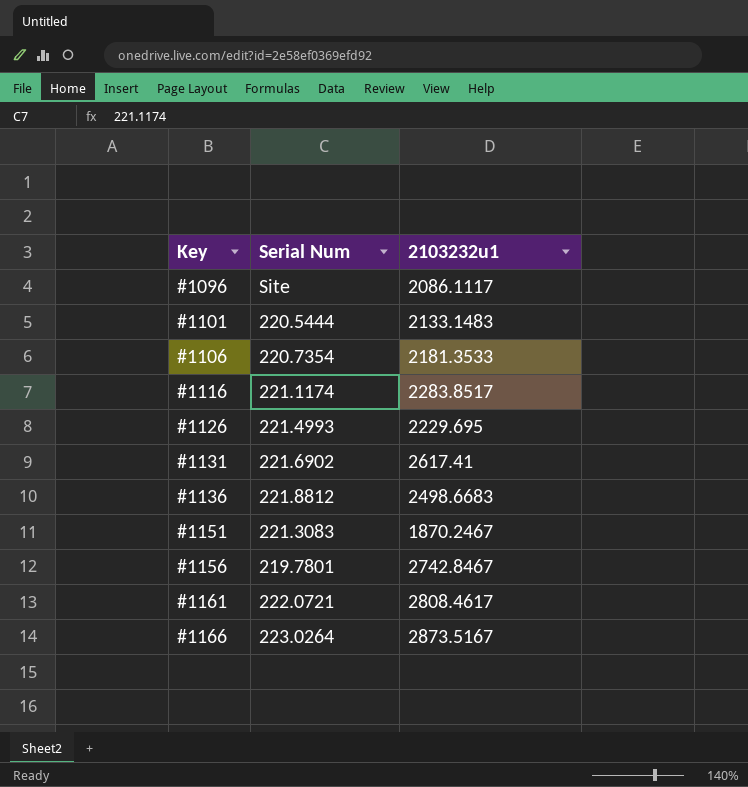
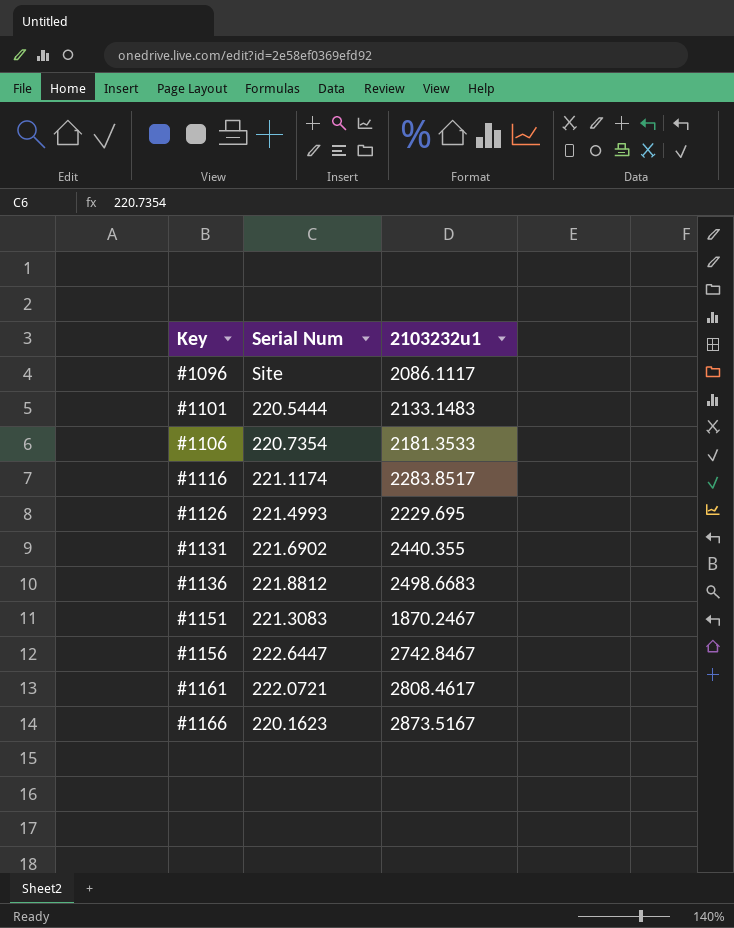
#1131 | 2103232u1: 2617.41 -> 2440.355
#1156 | Serial Num: 219.7801 -> 222.6447
#1166 | Serial Num: 223.0264 -> 220.1623

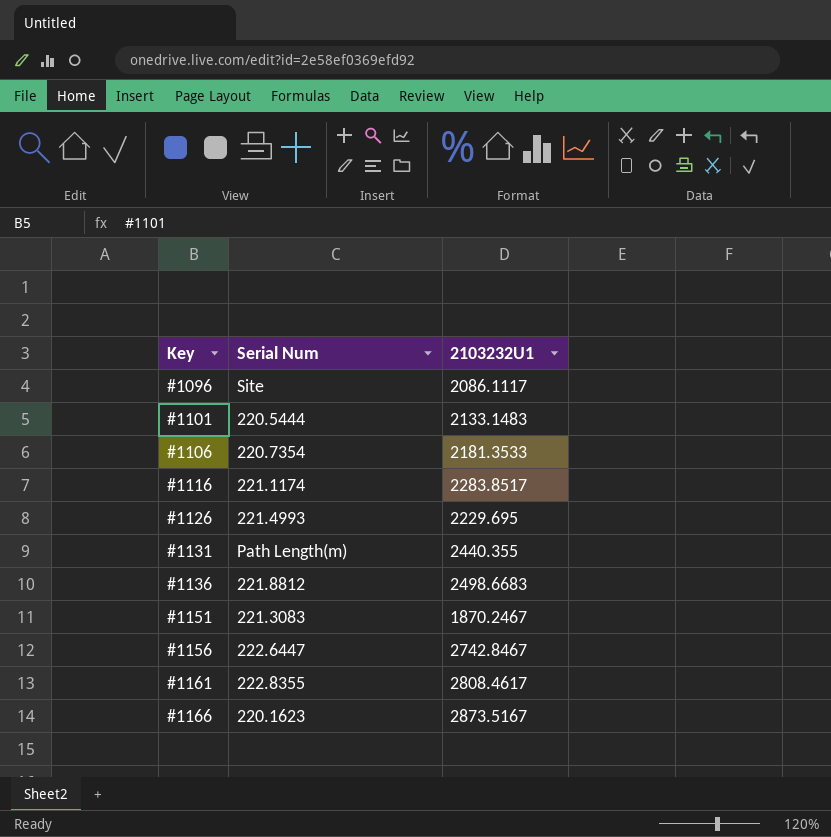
column name: 2103232u1 -> 2103232U1
#1131 | Serial Num: 221.6902 -> Path Length(m)
#1161 | Serial Num: 222.0721 -> 222.8355

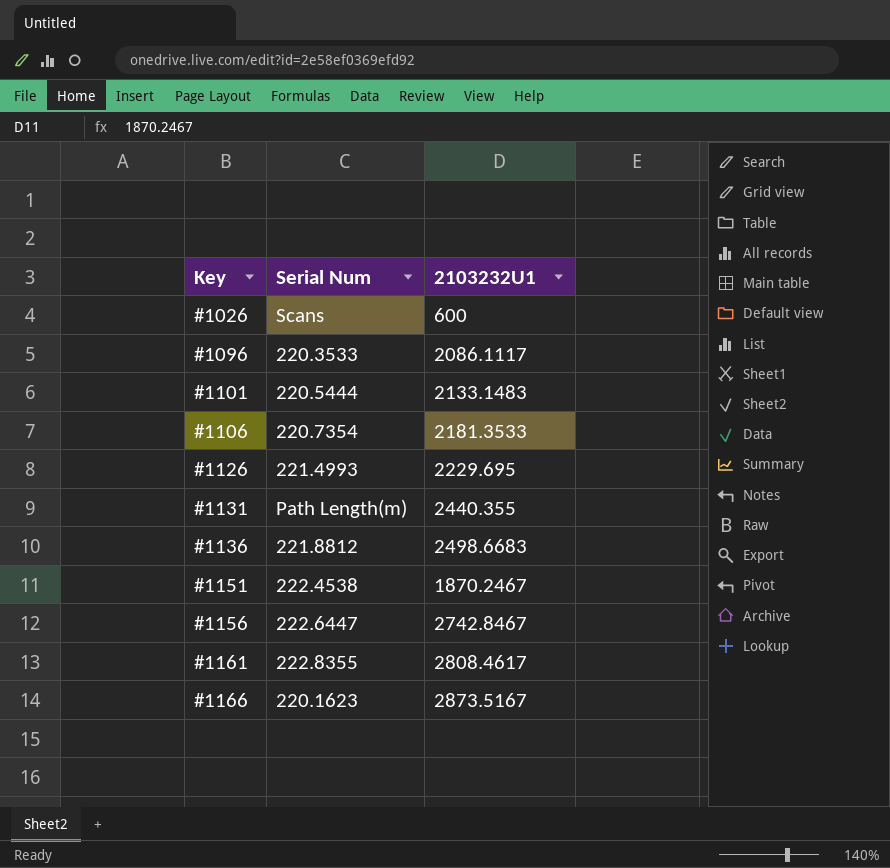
row #1116: 221.1174 | 2283.8517 -> none
row #1026: none -> Scans | 600
#1096 | Serial Num: Site -> 220.3533
#1151 | Serial Num: 221.3083 -> 222.4538

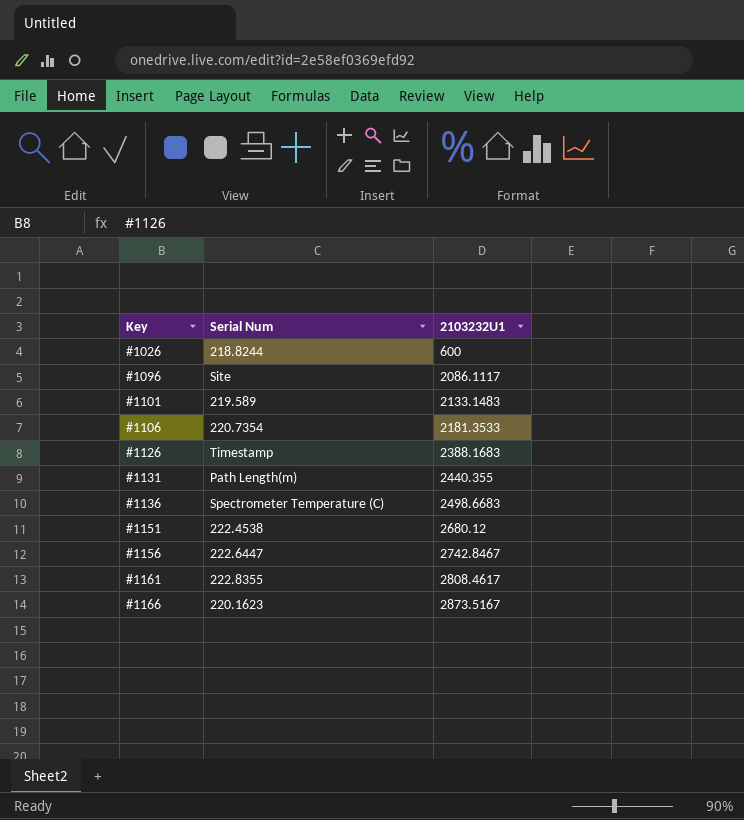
#1026 | Serial Num: Scans -> 218.8244
#1096 | Serial Num: 220.3533 -> Site
#1101 | Serial Num: 220.5444 -> 219.589
#1126 | Serial Num: 221.4993 -> Timestamp
#1126 | 2103232U1: 2229.695 -> 2388.1683
#1136 | Serial Num: 221.8812 -> Spectrometer Temperature (C)
#1151 | 2103232U1: 1870.2467 -> 2680.12

